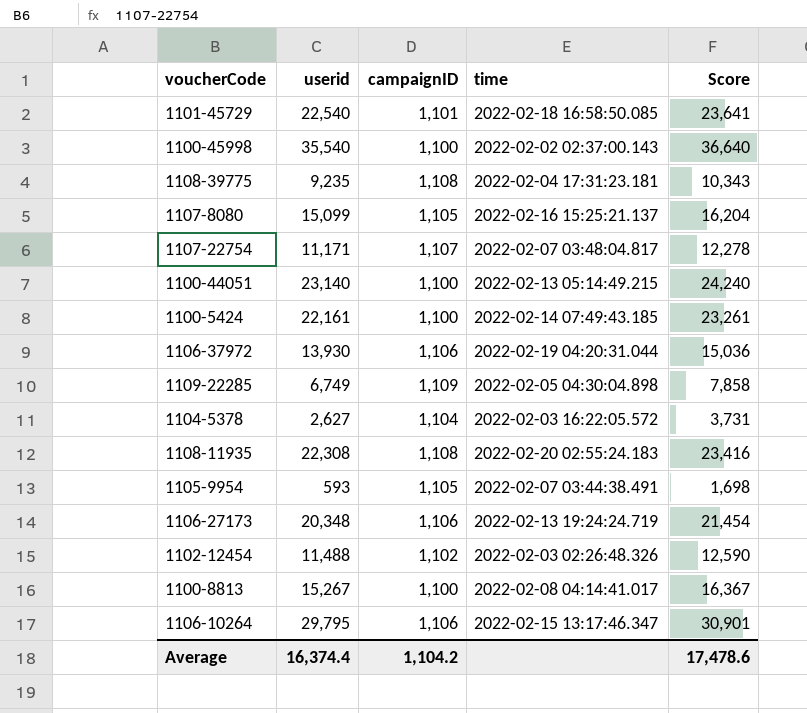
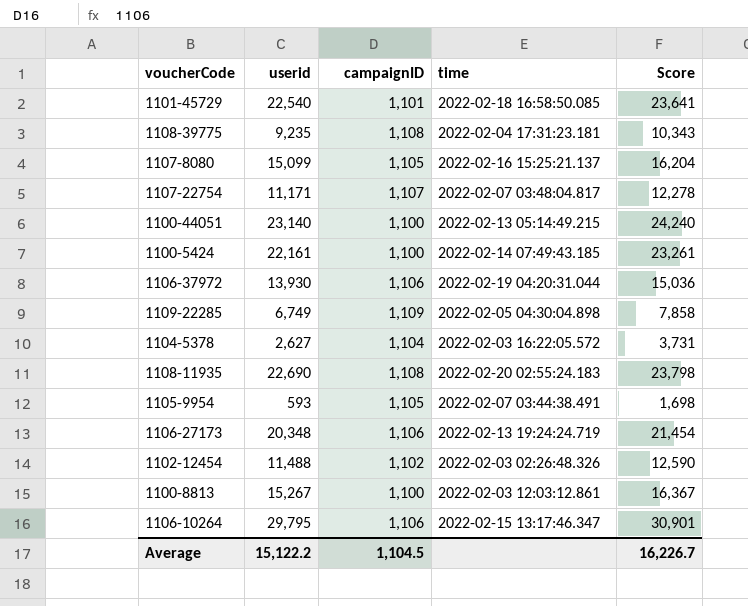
row 1100-45998: 35,540 | 1,100 | 2022-02-02 02:37:00.143 | 36,640 -> none
1108-11935 | userid: 22,308 -> 22,690
1108-11935 | Score: 23,416 -> 23,798
1100-8813 | time: 2022-02-08 04:14:41.017 -> 2022-02-03 12:03:12.861
Average | userid: 16,374.4 -> 15,122.2
Average | campaignID: 1,104.2 -> 1,104.5
Average | Score: 17,478.6 -> 16,226.7

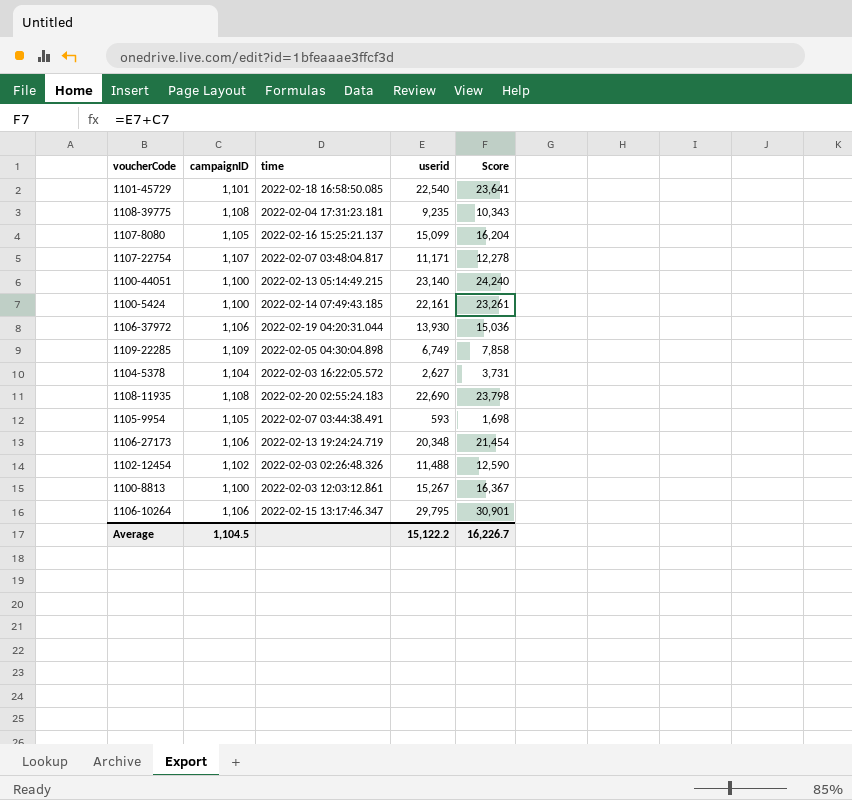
column userid | position: 2 -> 4

